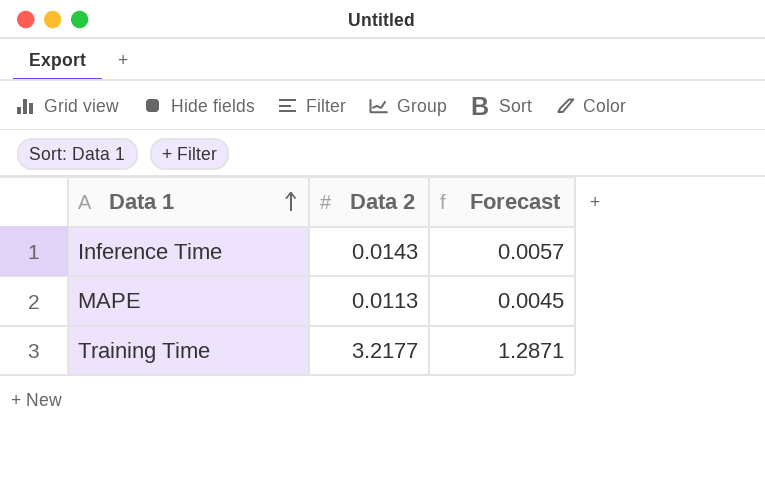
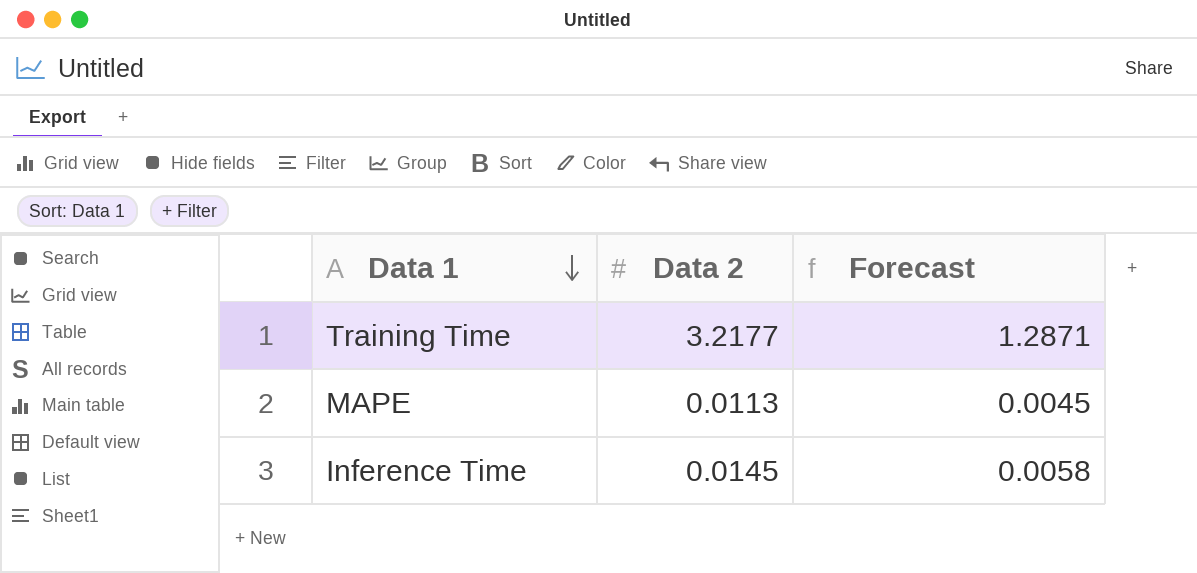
row order: Data 1 ascending -> Data 1 descending
Inference Time | Data 2: 0.0143 -> 0.0145
Inference Time | Forecast: 0.0057 -> 0.0058

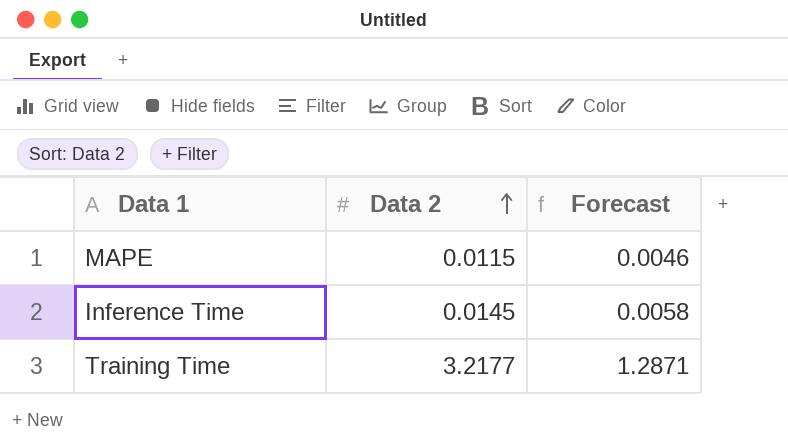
row order: Data 1 descending -> Data 2 ascending
MAPE | Data 2: 0.0113 -> 0.0115
MAPE | Forecast: 0.0045 -> 0.0046

